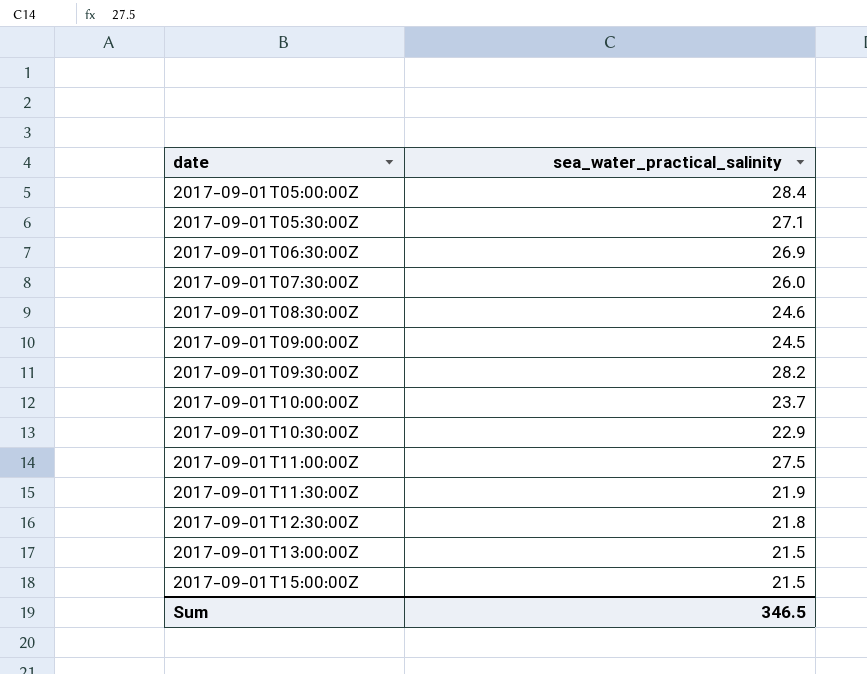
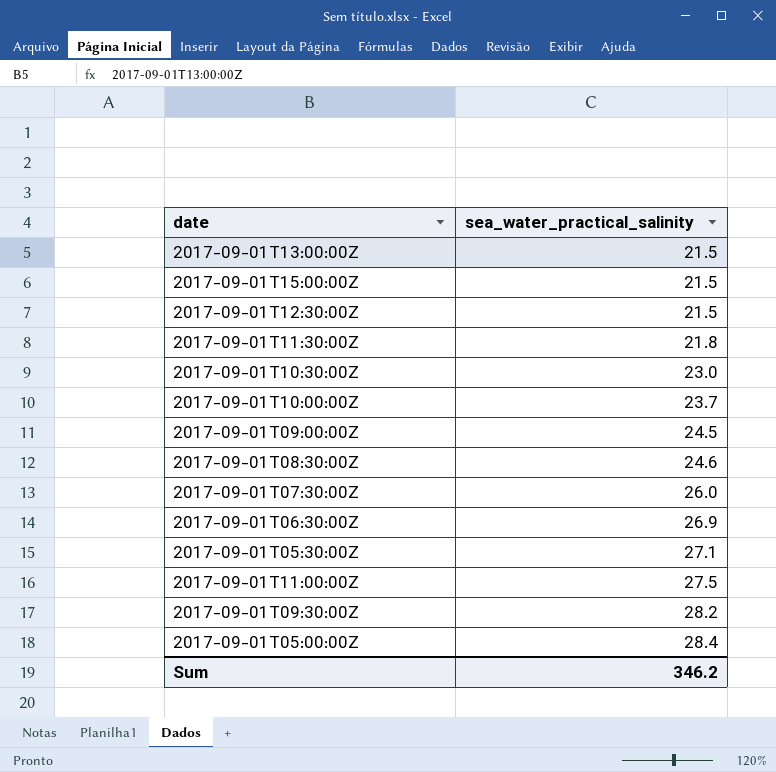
row order: date ascending -> sea_water_practical_salinity ascending
2017-09-01T12:30:00Z | sea_water_practical_salinity: 21.8 -> 21.5
2017-09-01T11:30:00Z | sea_water_practical_salinity: 21.9 -> 21.8
2017-09-01T10:30:00Z | sea_water_practical_salinity: 22.9 -> 23.0
Sum | sea_water_practical_salinity: 346.5 -> 346.2

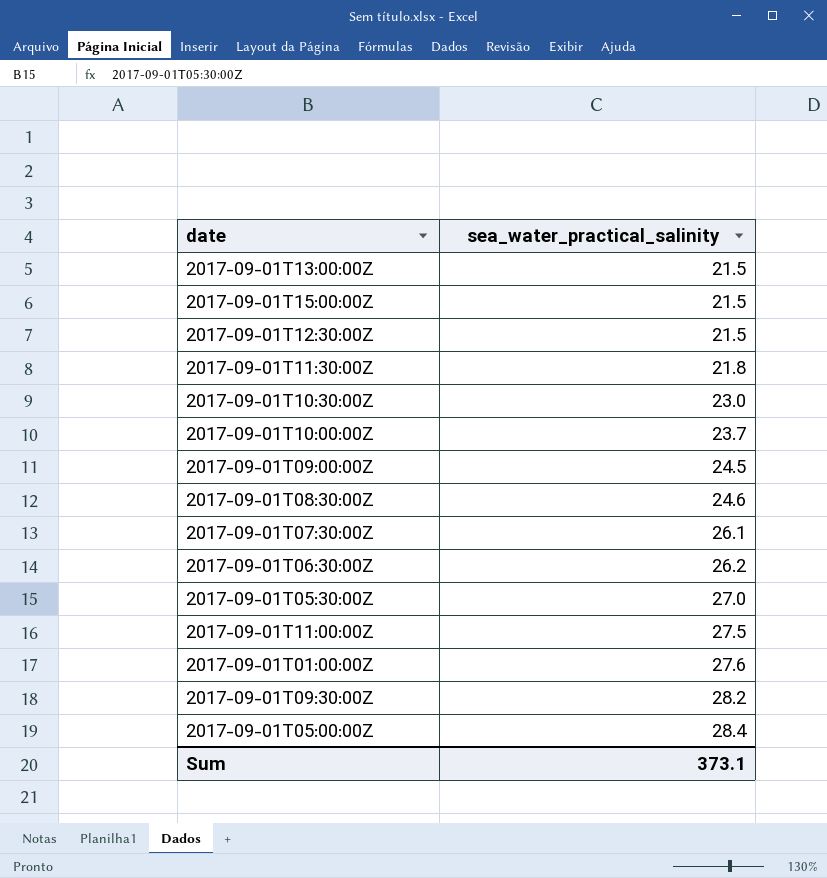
2017-09-01T07:30:00Z | sea_water_practical_salinity: 26.0 -> 26.1
2017-09-01T06:30:00Z | sea_water_practical_salinity: 26.9 -> 26.2
2017-09-01T05:30:00Z | sea_water_practical_salinity: 27.1 -> 27.0
row 2017-09-01T01:00:00Z: none -> 27.6
Sum | sea_water_practical_salinity: 346.2 -> 373.1

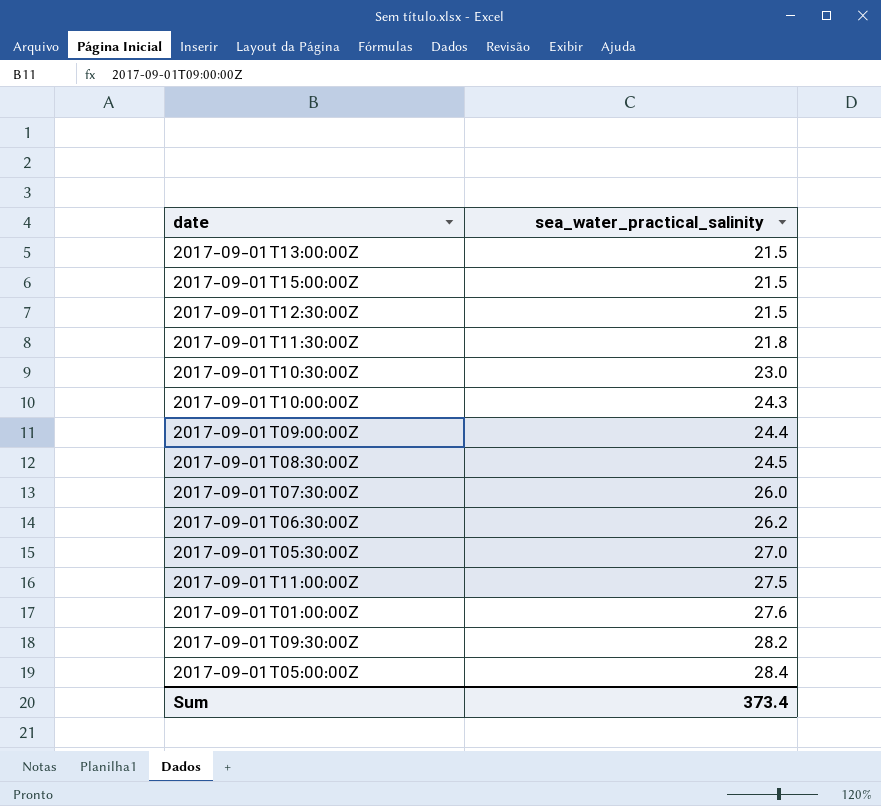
2017-09-01T10:00:00Z | sea_water_practical_salinity: 23.7 -> 24.3
2017-09-01T09:00:00Z | sea_water_practical_salinity: 24.5 -> 24.4
2017-09-01T08:30:00Z | sea_water_practical_salinity: 24.6 -> 24.5
2017-09-01T07:30:00Z | sea_water_practical_salinity: 26.1 -> 26.0
Sum | sea_water_practical_salinity: 373.1 -> 373.4

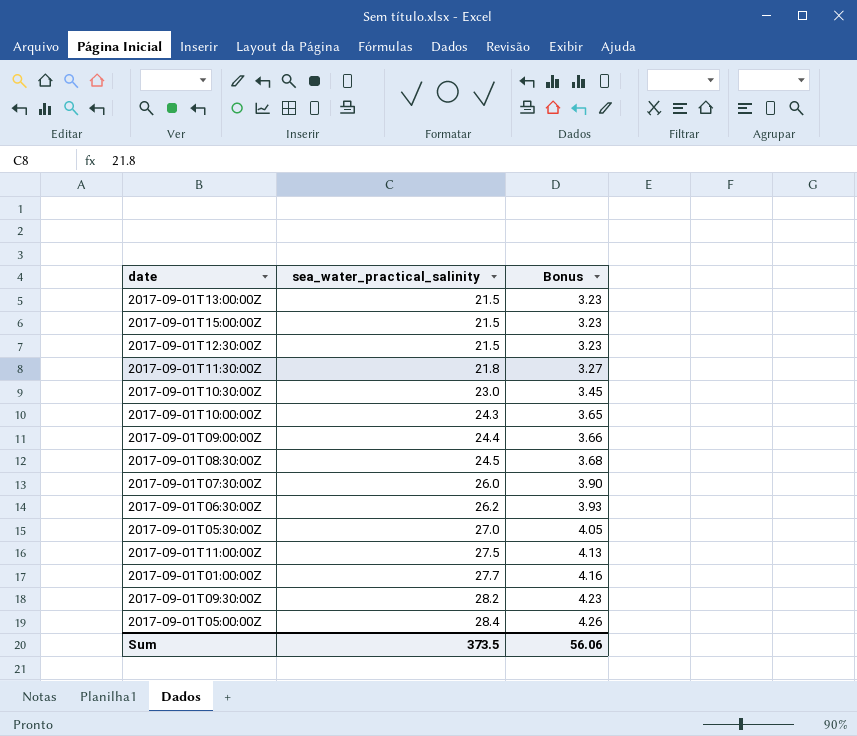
column Bonus | formula: none -> [sea_water_practical_salinity] * 0.15
2017-09-01T01:00:00Z | sea_water_practical_salinity: 27.6 -> 27.7
Sum | sea_water_practical_salinity: 373.4 -> 373.5

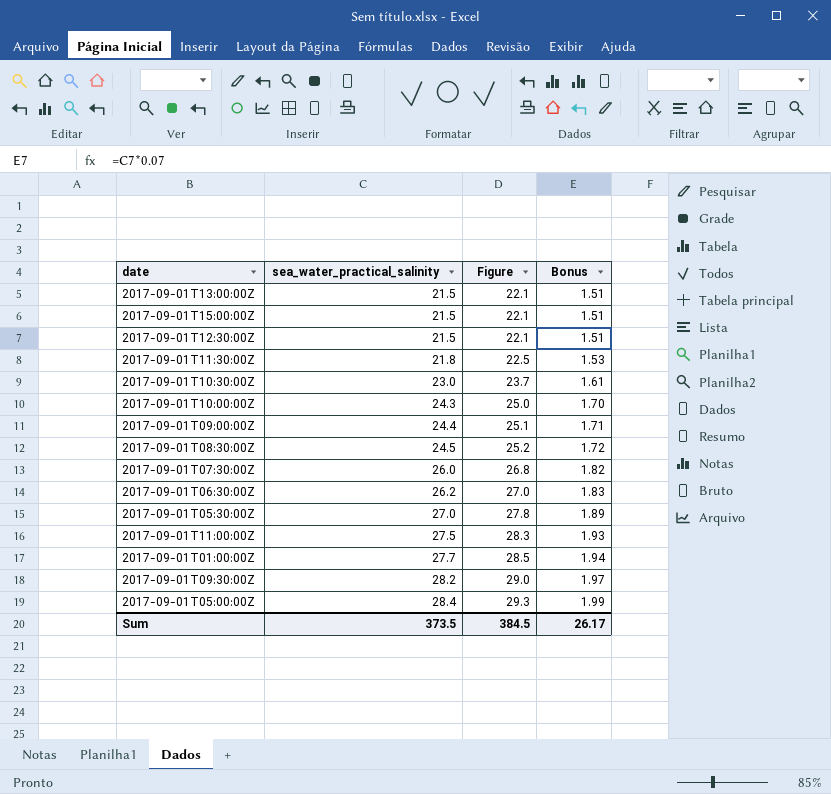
column Figure | formula: none -> [sea_water_practical_salinity] * 1.03
column Bonus | formula: [sea_water_practical_salinity] * 0.15 -> [sea_water_practical_salinity] * 0.07
Sum | Bonus: 56.06 -> 26.17

